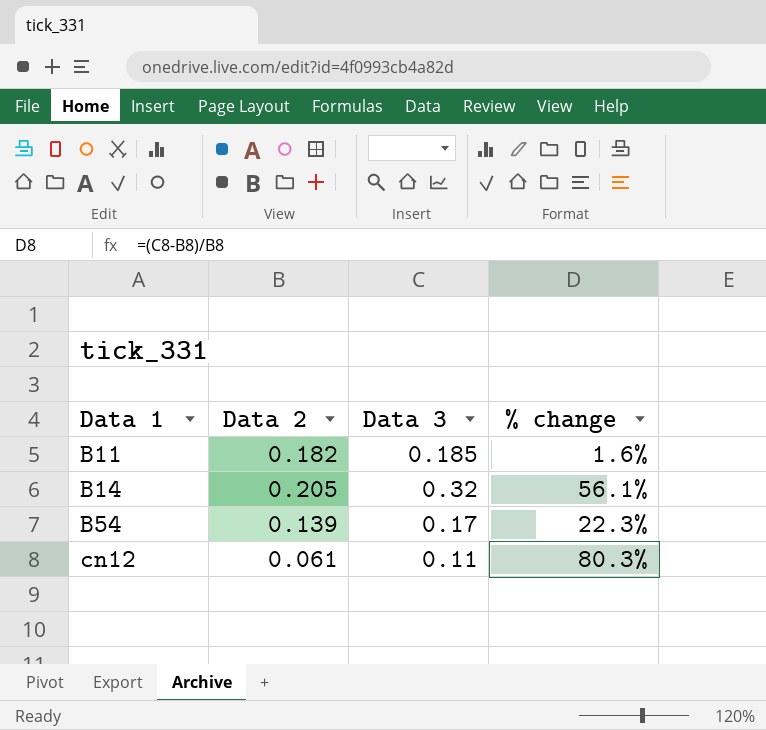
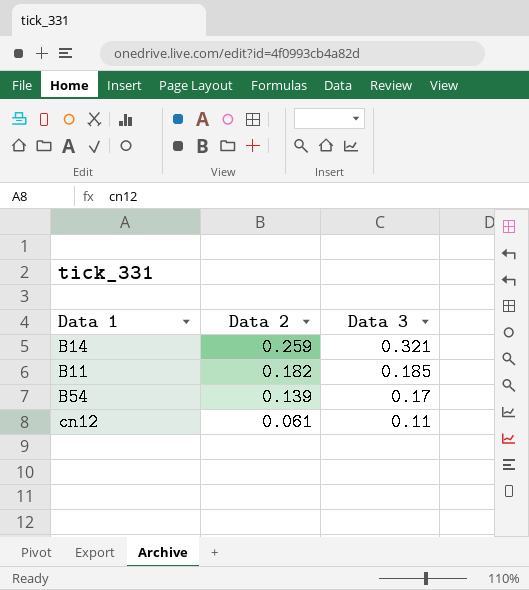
row order: Data 1 ascending -> Data 2 descending
column % change | formula: ([Data 3] - [Data 2]) / [Data 2] -> none
B14 | Data 2: 0.205 -> 0.259
B14 | Data 3: 0.32 -> 0.321

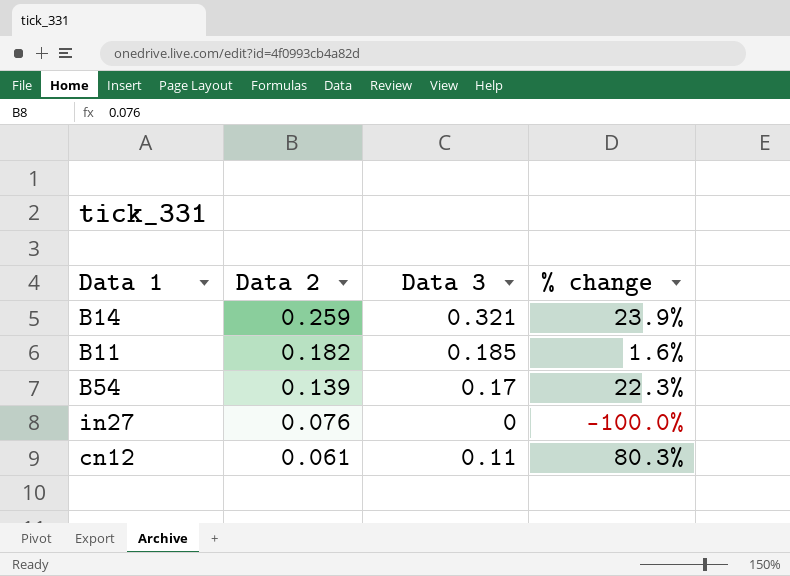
column % change | formula: none -> ([Data 3] - [Data 2]) / [Data 2]
row in27: none -> 0.076 | 0 | -100.0%

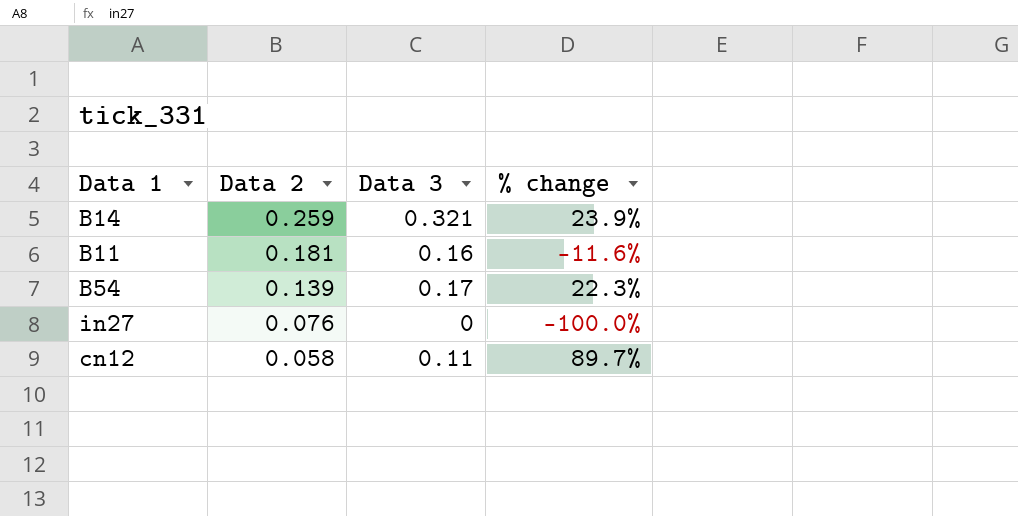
B11 | Data 2: 0.182 -> 0.181
B11 | Data 3: 0.185 -> 0.16
B11 | % change: 1.6% -> -11.6%
cn12 | Data 2: 0.061 -> 0.058
cn12 | % change: 80.3% -> 89.7%

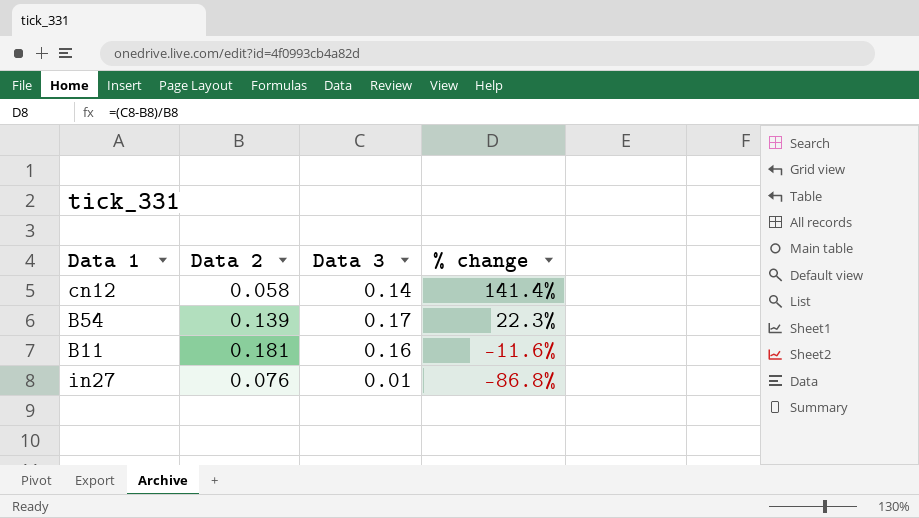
row order: Data 2 descending -> % change descending
row B14: 0.259 | 0.321 | 23.9% -> none
cn12 | Data 3: 0.11 -> 0.14
cn12 | % change: 89.7% -> 141.4%
in27 | Data 3: 0 -> 0.01
in27 | % change: -100.0% -> -86.8%

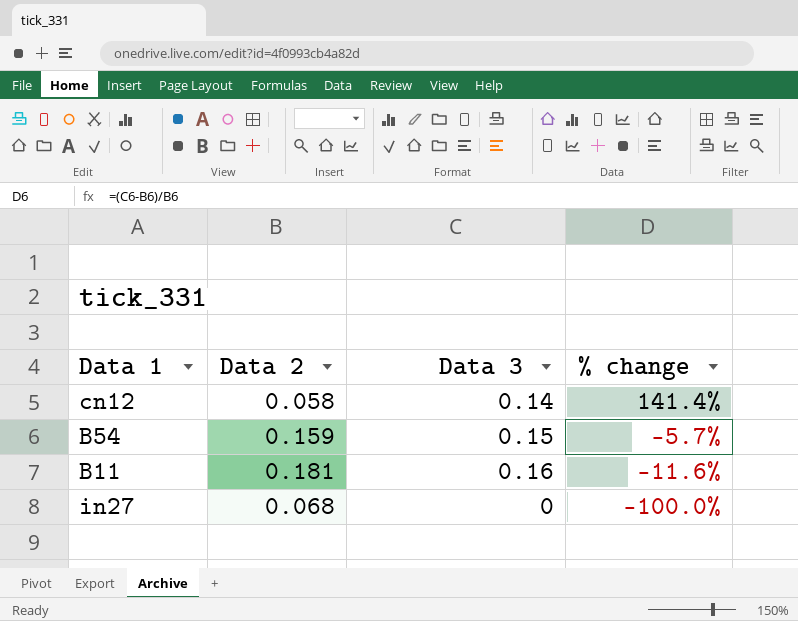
B54 | Data 2: 0.139 -> 0.159
B54 | Data 3: 0.17 -> 0.15
B54 | % change: 22.3% -> -5.7%
in27 | Data 2: 0.076 -> 0.068
in27 | Data 3: 0.01 -> 0
in27 | % change: -86.8% -> -100.0%

